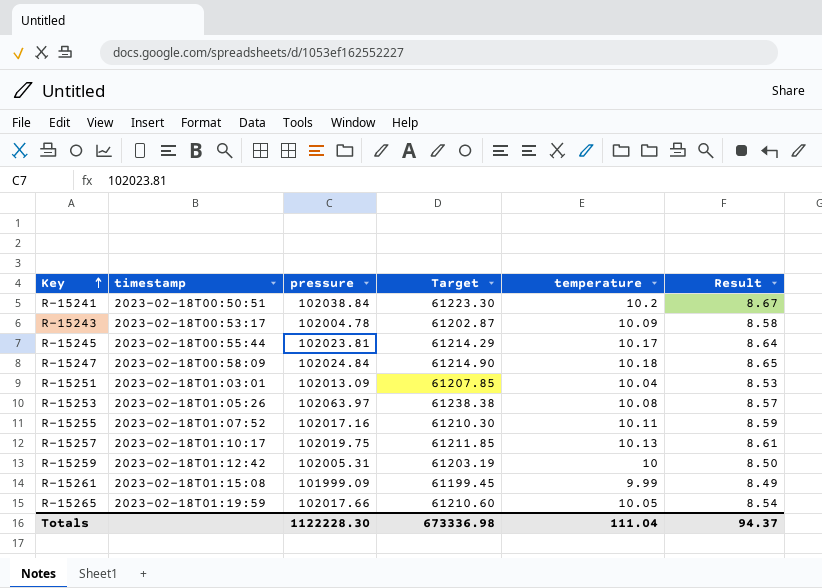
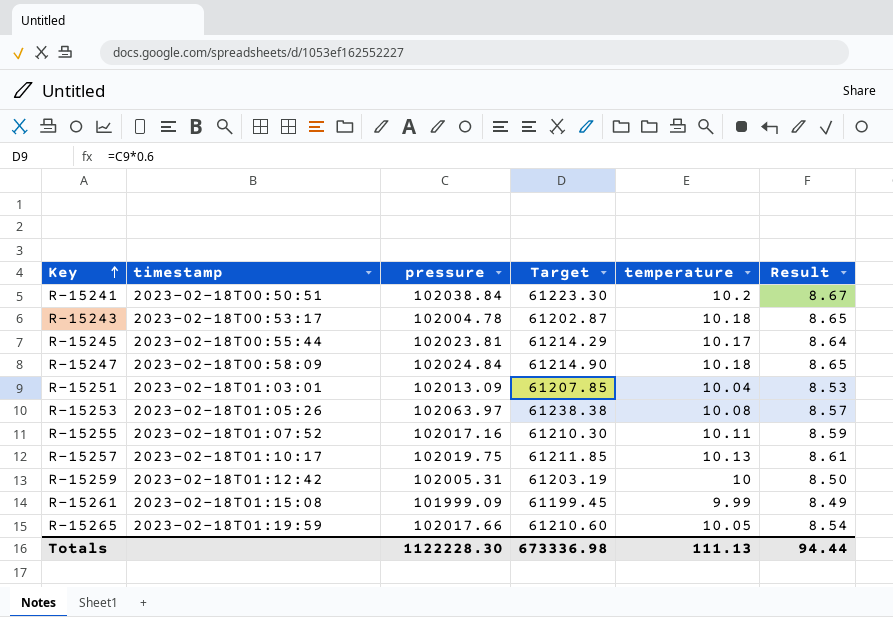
R-15243 | temperature: 10.09 -> 10.18
R-15243 | Result: 8.58 -> 8.65
Totals | temperature: 111.04 -> 111.13
Totals | Result: 94.37 -> 94.44

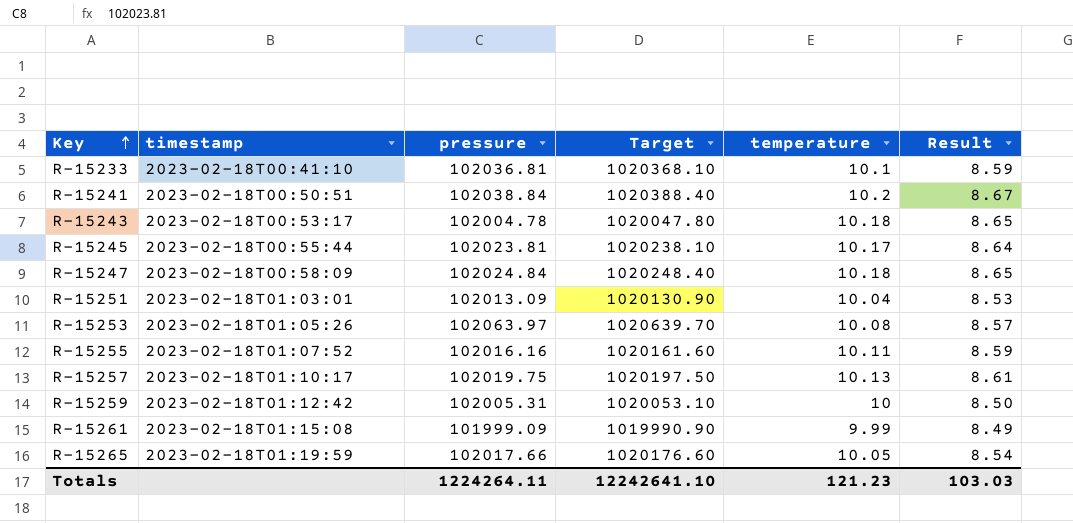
column Target | formula: [pressure] * 0.6 -> [pressure] * 10
row R-15233: none -> 2023-02-18T00:41:10 | 102036.81 | 1020368.10 | 10.1 | 8.59
R-15255 | pressure: 102017.16 -> 102016.16
Totals | pressure: 1122228.30 -> 1224264.11
Totals | Target: 673336.98 -> 12242641.10
Totals | temperature: 111.13 -> 121.23
Totals | Result: 94.44 -> 103.03

